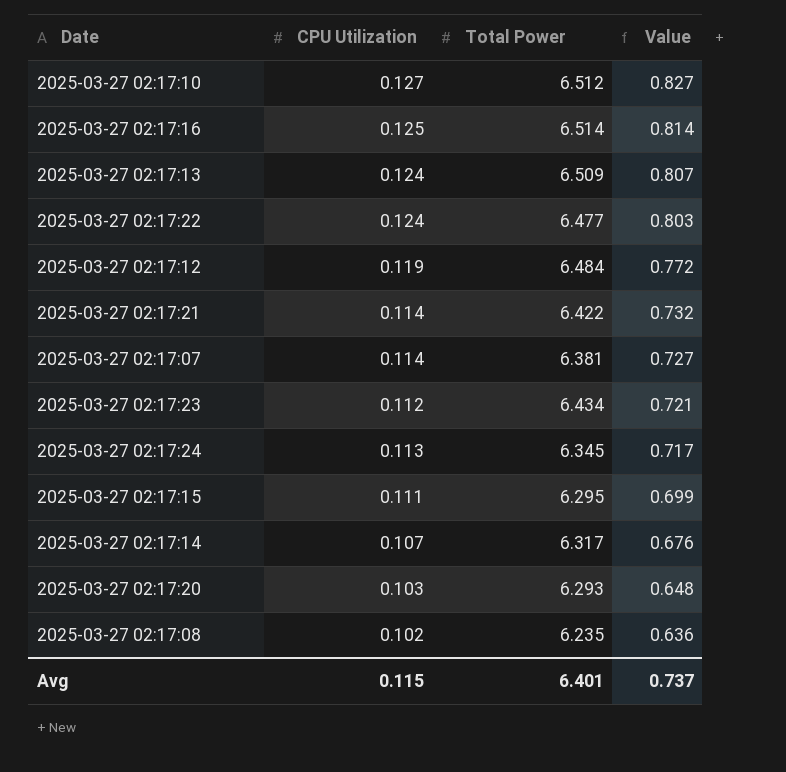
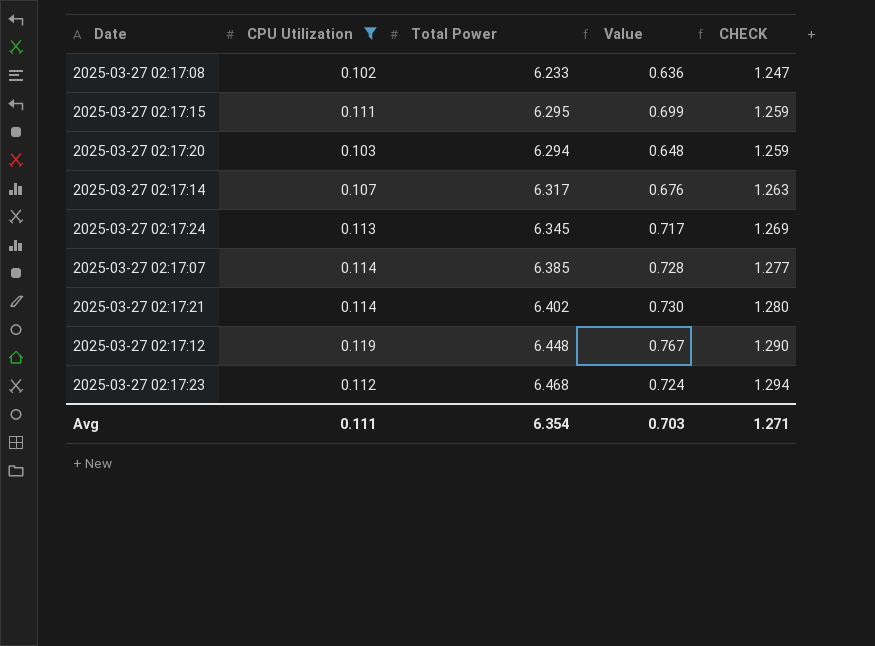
filter: none -> CPU Utilization <= 0.119
row order: Value descending -> CHECK ascending
column CHECK | formula: none -> [Total Power] * 0.2
2025-03-27 02:17:08 | Total Power: 6.235 -> 6.233
2025-03-27 02:17:20 | Total Power: 6.293 -> 6.294
2025-03-27 02:17:07 | Total Power: 6.381 -> 6.385
2025-03-27 02:17:07 | Value: 0.727 -> 0.728
2025-03-27 02:17:21 | Total Power: 6.422 -> 6.402
2025-03-27 02:17:21 | Value: 0.732 -> 0.730
2025-03-27 02:17:12 | Total Power: 6.484 -> 6.448
2025-03-27 02:17:12 | Value: 0.772 -> 0.767
2025-03-27 02:17:23 | Total Power: 6.434 -> 6.468
2025-03-27 02:17:23 | Value: 0.721 -> 0.724
Avg | CPU Utilization: 0.115 -> 0.111
Avg | Total Power: 6.401 -> 6.354
Avg | Value: 0.737 -> 0.703

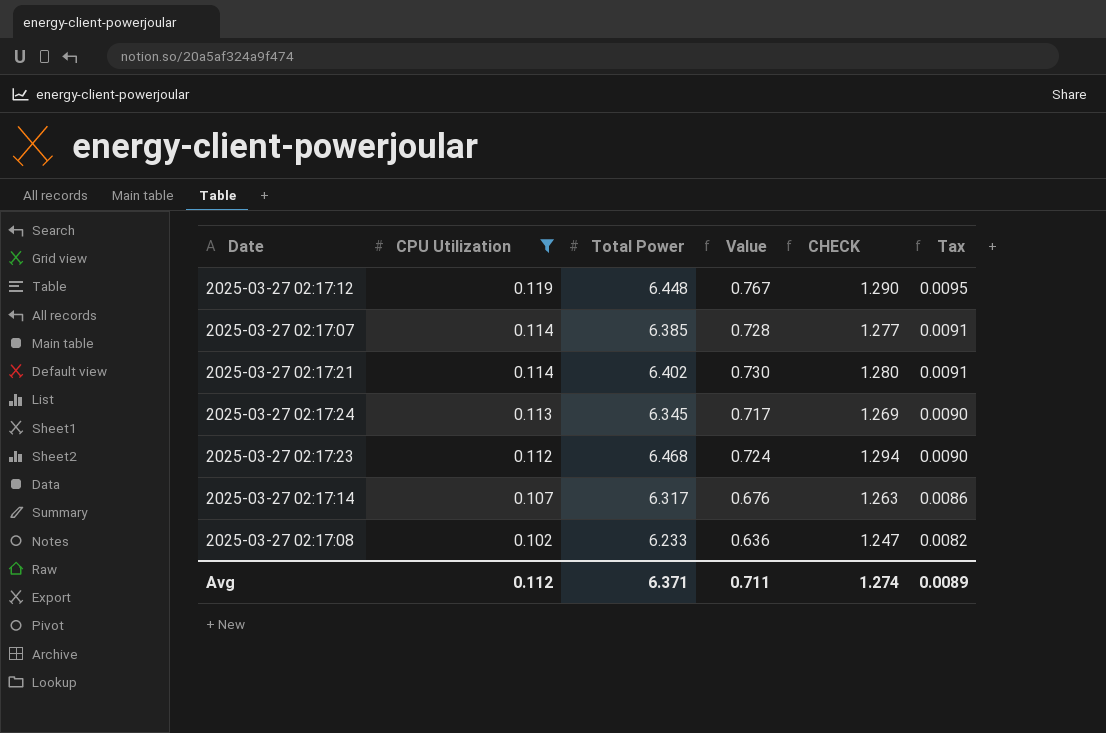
row order: CHECK ascending -> CPU Utilization descending
column Tax | formula: none -> [CPU Utilization] * 0.08
row 2025-03-27 02:17:15: 0.111 | 6.295 | 0.699 | 1.259 -> none
row 2025-03-27 02:17:20: 0.103 | 6.294 | 0.648 | 1.259 -> none
Avg | CPU Utilization: 0.111 -> 0.112
Avg | Total Power: 6.354 -> 6.371
Avg | Value: 0.703 -> 0.711
Avg | CHECK: 1.271 -> 1.274

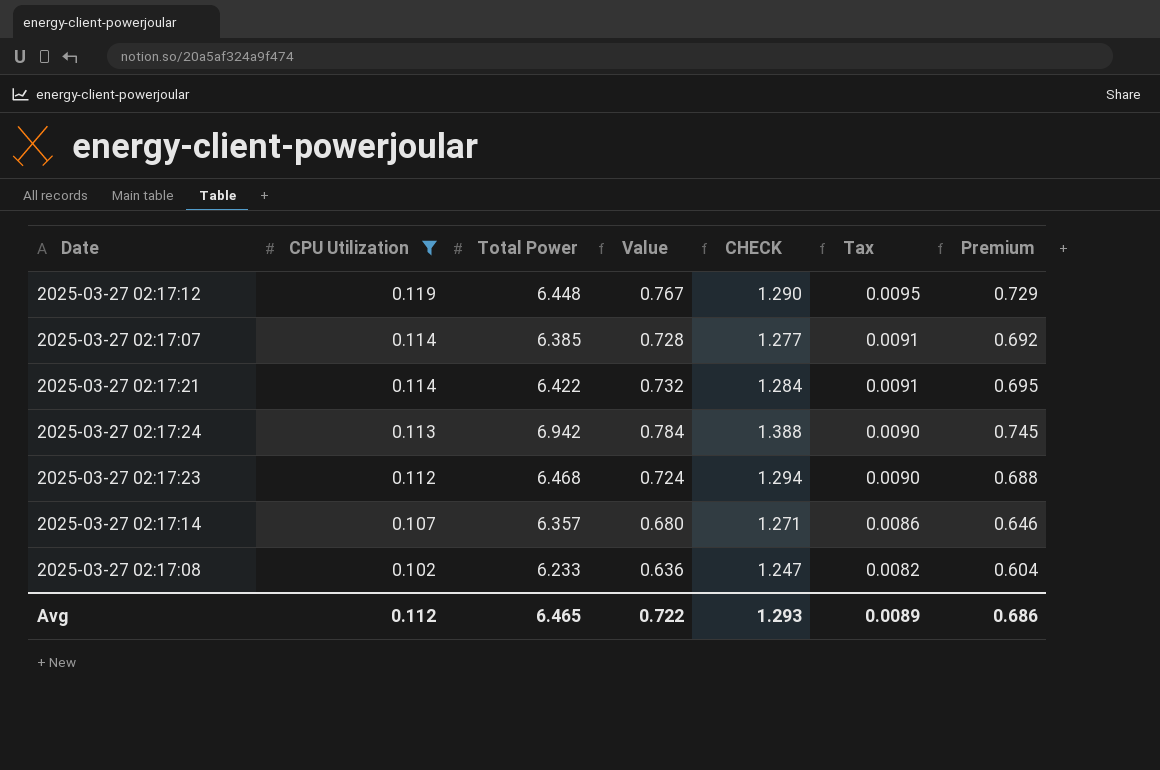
column Premium | formula: none -> [Value] * 0.95
2025-03-27 02:17:21 | Total Power: 6.402 -> 6.422
2025-03-27 02:17:21 | Value: 0.730 -> 0.732
2025-03-27 02:17:21 | CHECK: 1.280 -> 1.284
2025-03-27 02:17:24 | Total Power: 6.345 -> 6.942
2025-03-27 02:17:24 | Value: 0.717 -> 0.784
2025-03-27 02:17:24 | CHECK: 1.269 -> 1.388
2025-03-27 02:17:14 | Total Power: 6.317 -> 6.357
2025-03-27 02:17:14 | Value: 0.676 -> 0.680
2025-03-27 02:17:14 | CHECK: 1.263 -> 1.271
Avg | Total Power: 6.371 -> 6.465
Avg | Value: 0.711 -> 0.722
Avg | CHECK: 1.274 -> 1.293

